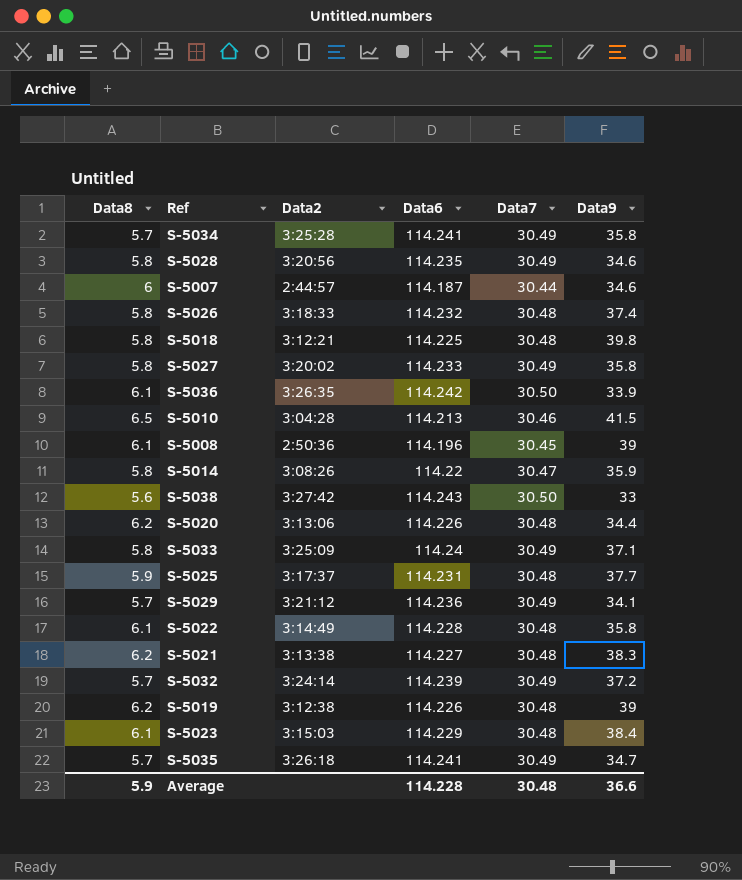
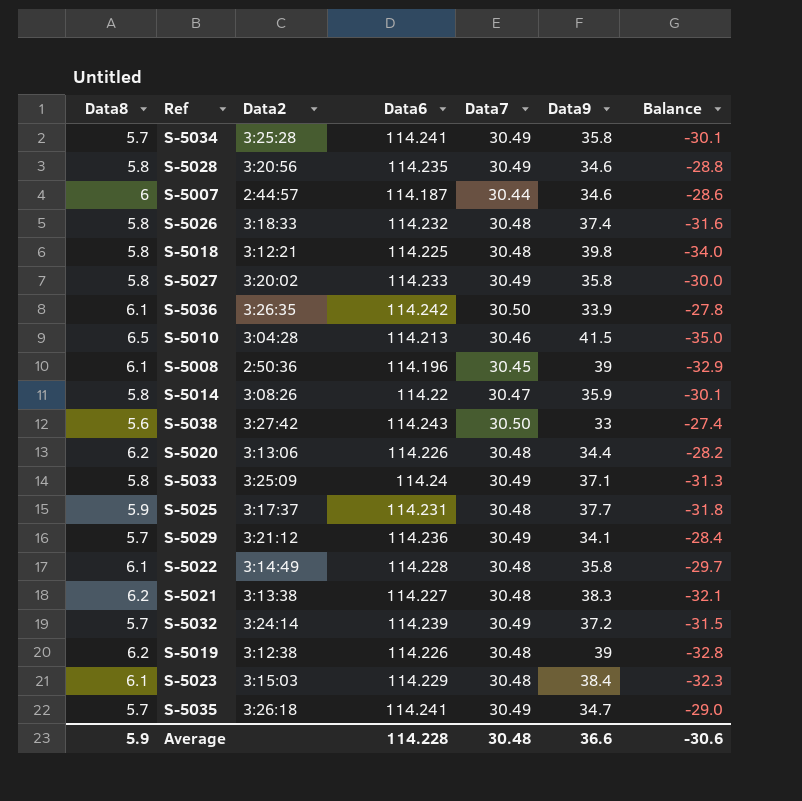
column Balance | formula: none -> [Data8] - [Data9]

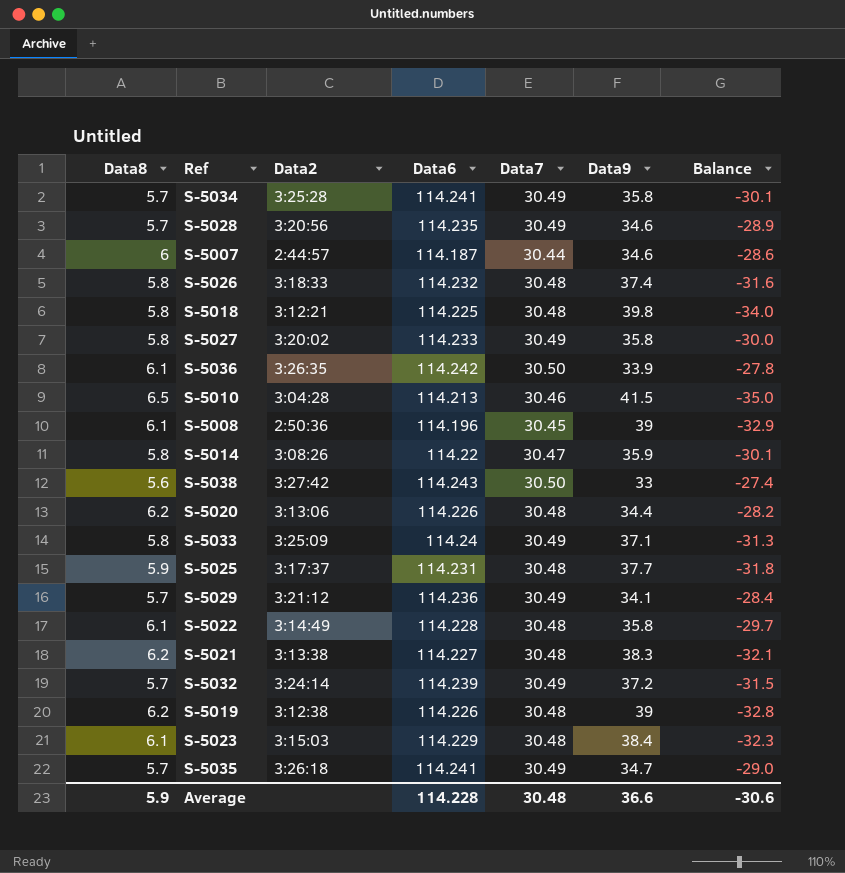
S-5028 | Data8: 5.8 -> 5.7
S-5028 | Balance: -28.8 -> -28.9

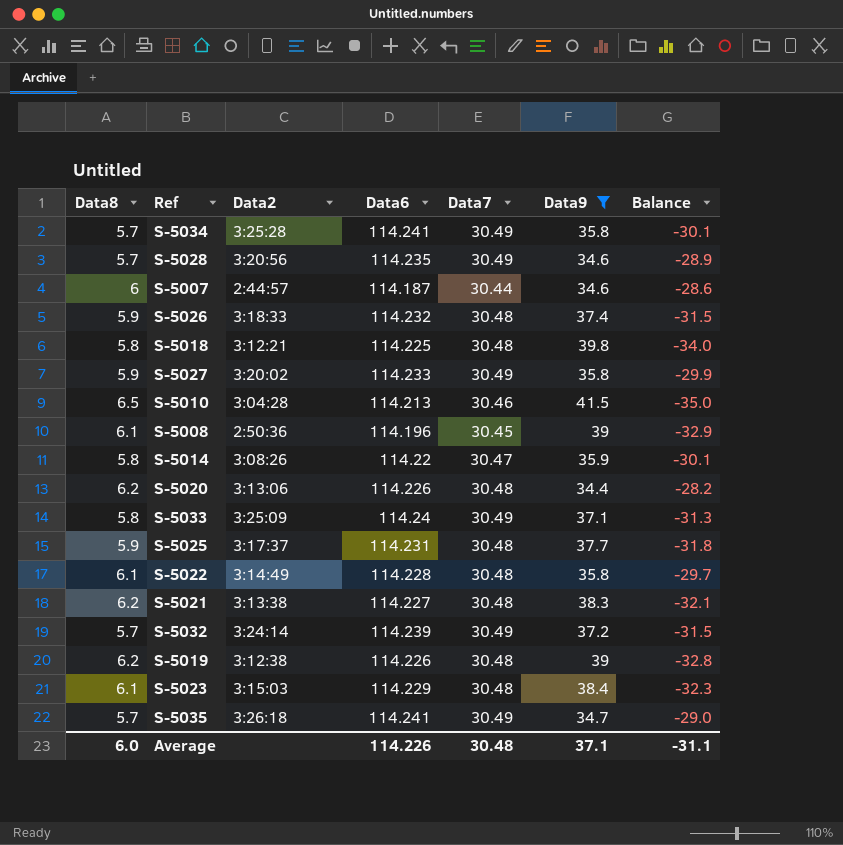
filter: none -> Data9 >= 34.4
S-5026 | Data8: 5.8 -> 5.9
S-5026 | Balance: -31.6 -> -31.5
S-5027 | Data8: 5.8 -> 5.9
S-5027 | Balance: -30.0 -> -29.9
Average | Data8: 5.9 -> 6.0
Average | Data6: 114.228 -> 114.226
Average | Data9: 36.6 -> 37.1
Average | Balance: -30.6 -> -31.1

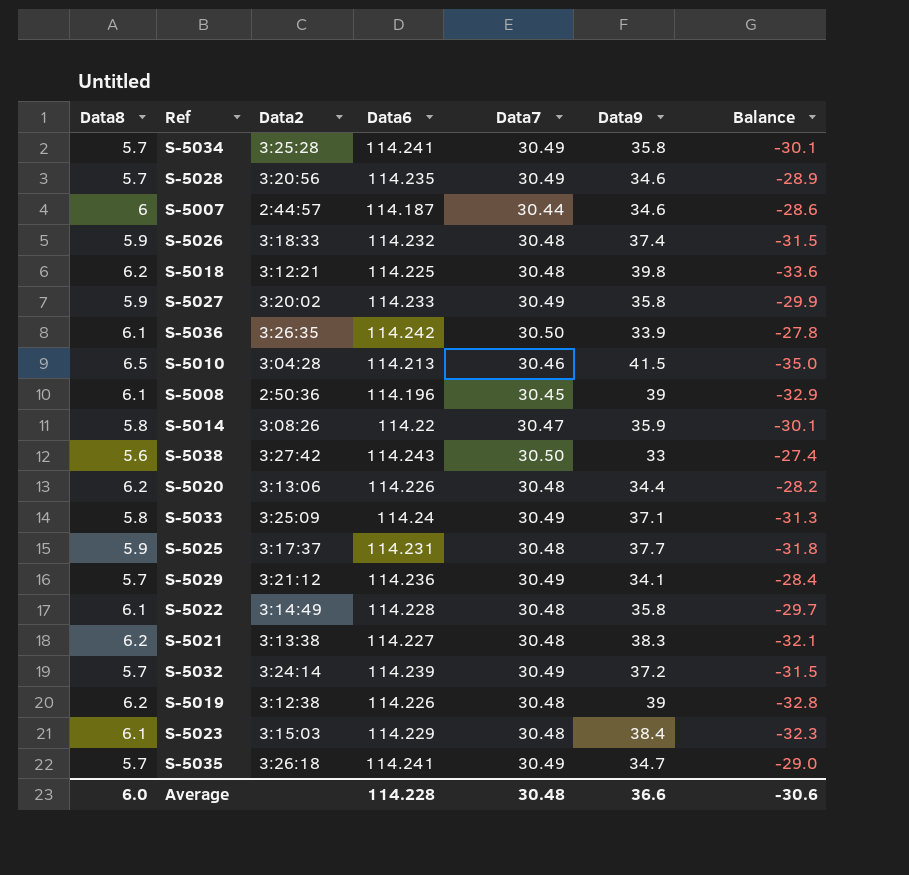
filter: Data9 >= 34.4 -> none
S-5018 | Data8: 5.8 -> 6.2
S-5018 | Balance: -34.0 -> -33.6
Average | Data6: 114.226 -> 114.228
Average | Data9: 37.1 -> 36.6
Average | Balance: -31.1 -> -30.6

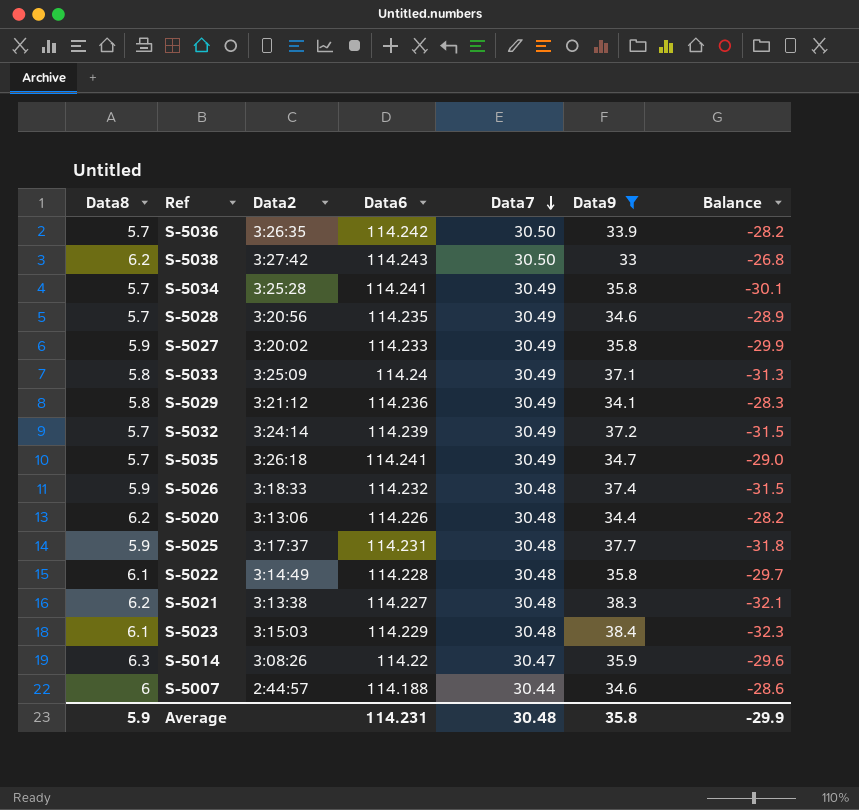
filter: none -> Data9 <= 38.4
row order: none -> Data7 descending
S-5036 | Data8: 6.1 -> 5.7
S-5036 | Balance: -27.8 -> -28.2
S-5038 | Data8: 5.6 -> 6.2
S-5038 | Balance: -27.4 -> -26.8
S-5029 | Data8: 5.7 -> 5.8
S-5029 | Balance: -28.4 -> -28.3
S-5014 | Data8: 5.8 -> 6.3
S-5014 | Balance: -30.1 -> -29.6
S-5007 | Data6: 114.187 -> 114.188
Average | Data8: 6.0 -> 5.9
Average | Data6: 114.228 -> 114.231
Average | Data9: 36.6 -> 35.8
Average | Balance: -30.6 -> -29.9

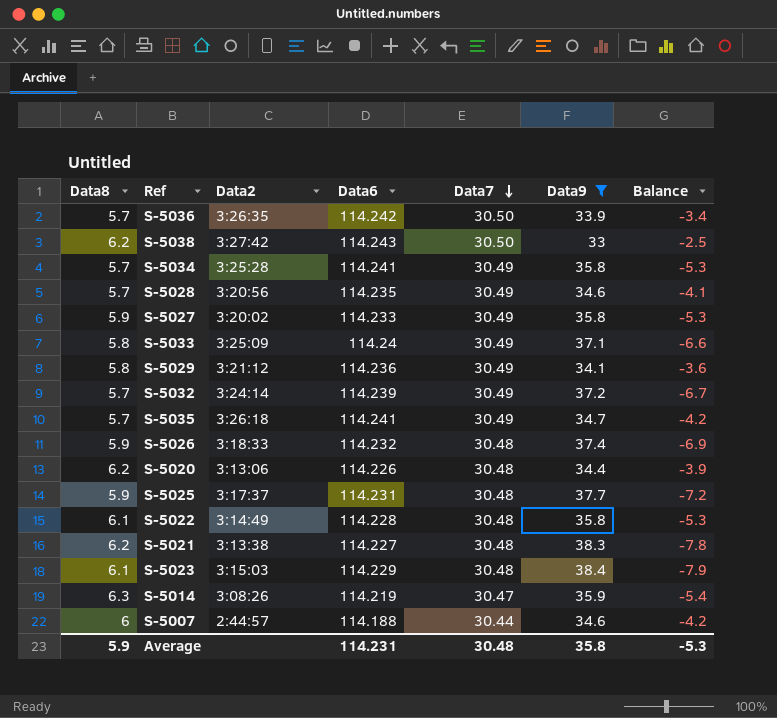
column Balance | formula: [Data8] - [Data9] -> [Data7] - [Data9]
S-5014 | Data6: 114.22 -> 114.219
Average | Balance: -29.9 -> -5.3

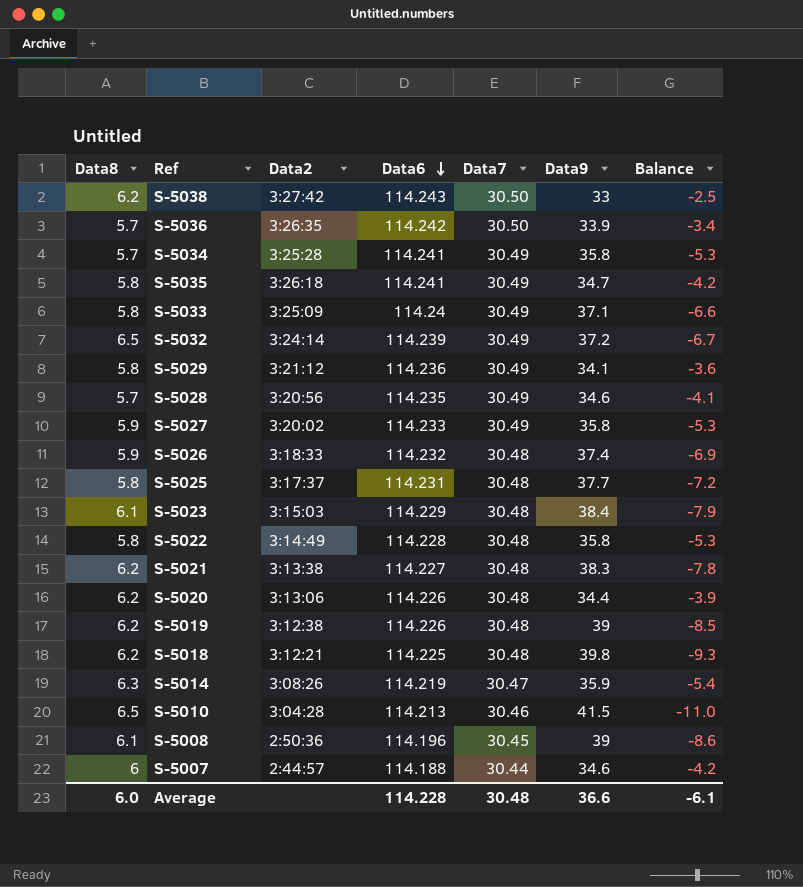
filter: Data9 <= 38.4 -> none
row order: Data7 descending -> Data6 descending
S-5035 | Data8: 5.7 -> 5.8
S-5032 | Data8: 5.7 -> 6.5
S-5025 | Data8: 5.9 -> 5.8
S-5022 | Data8: 6.1 -> 5.8
Average | Data8: 5.9 -> 6.0
Average | Data6: 114.231 -> 114.228
Average | Data9: 35.8 -> 36.6
Average | Balance: -5.3 -> -6.1

